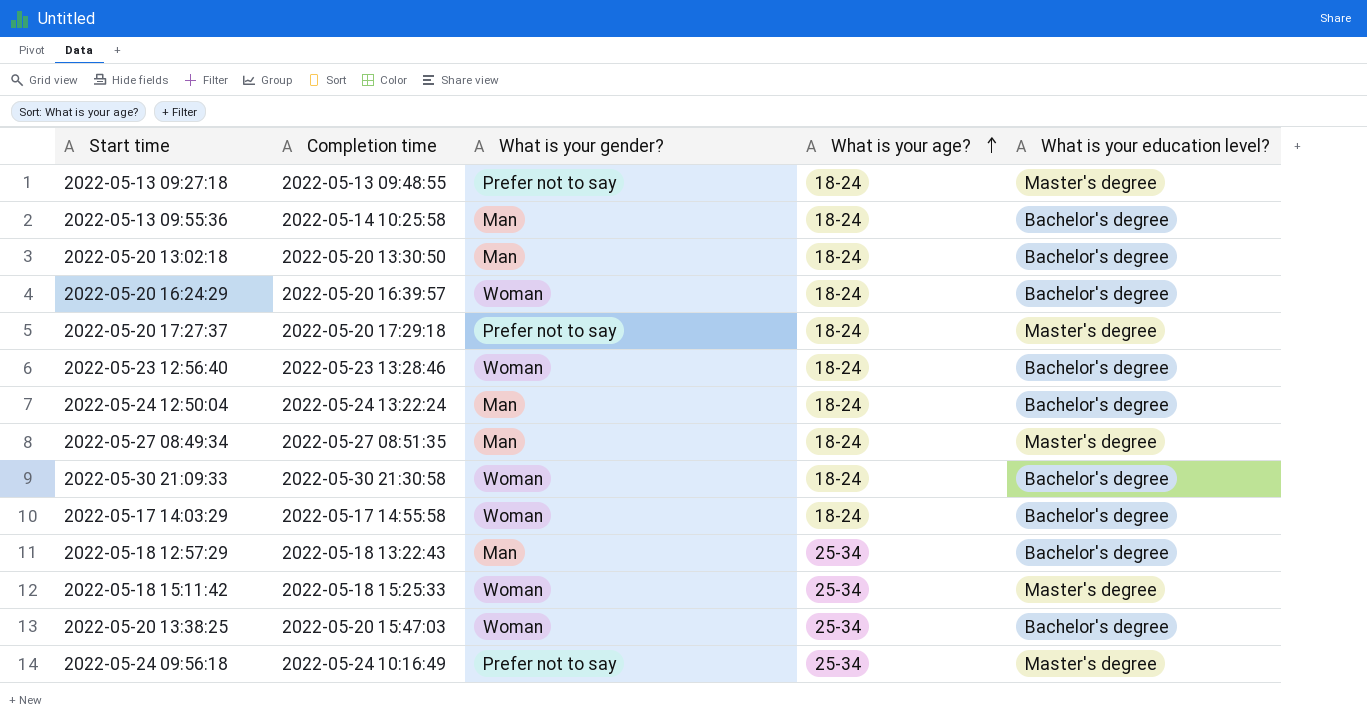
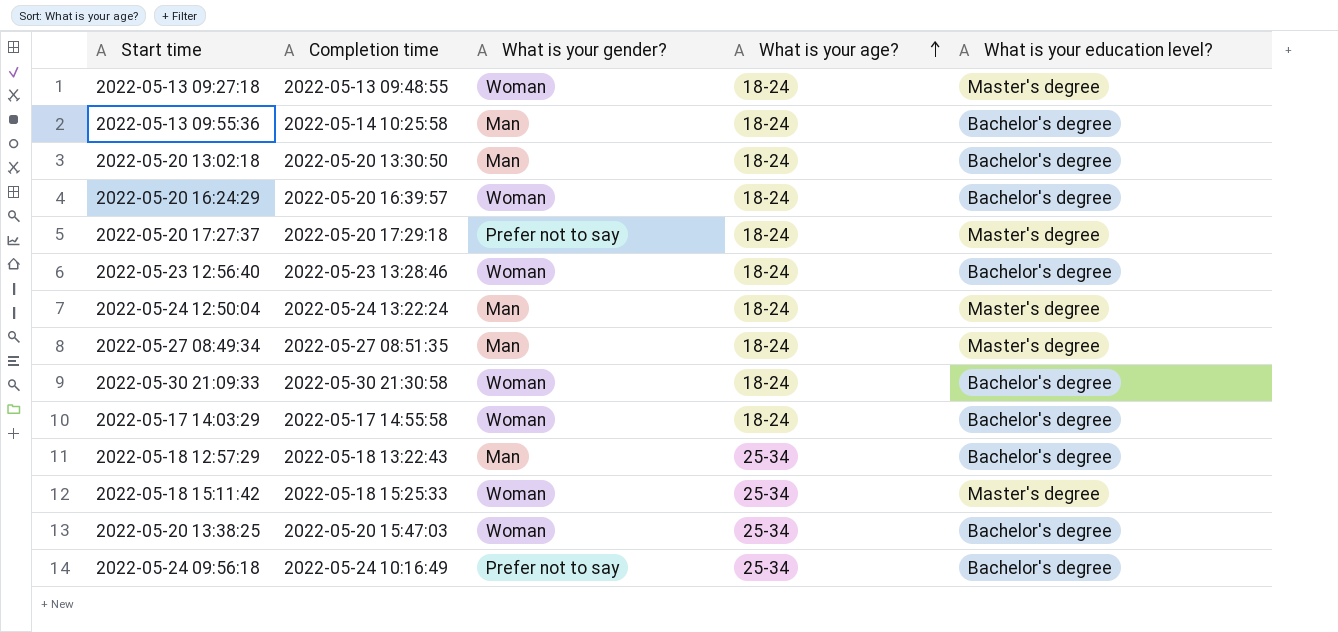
2022-05-13 09:27:18 | What is your gender?: Prefer not to say -> Woman
2022-05-24 12:50:04 | What is your education level?: Bachelor's degree -> Master's degree
2022-05-24 09:56:18 | What is your education level?: Master's degree -> Bachelor's degree

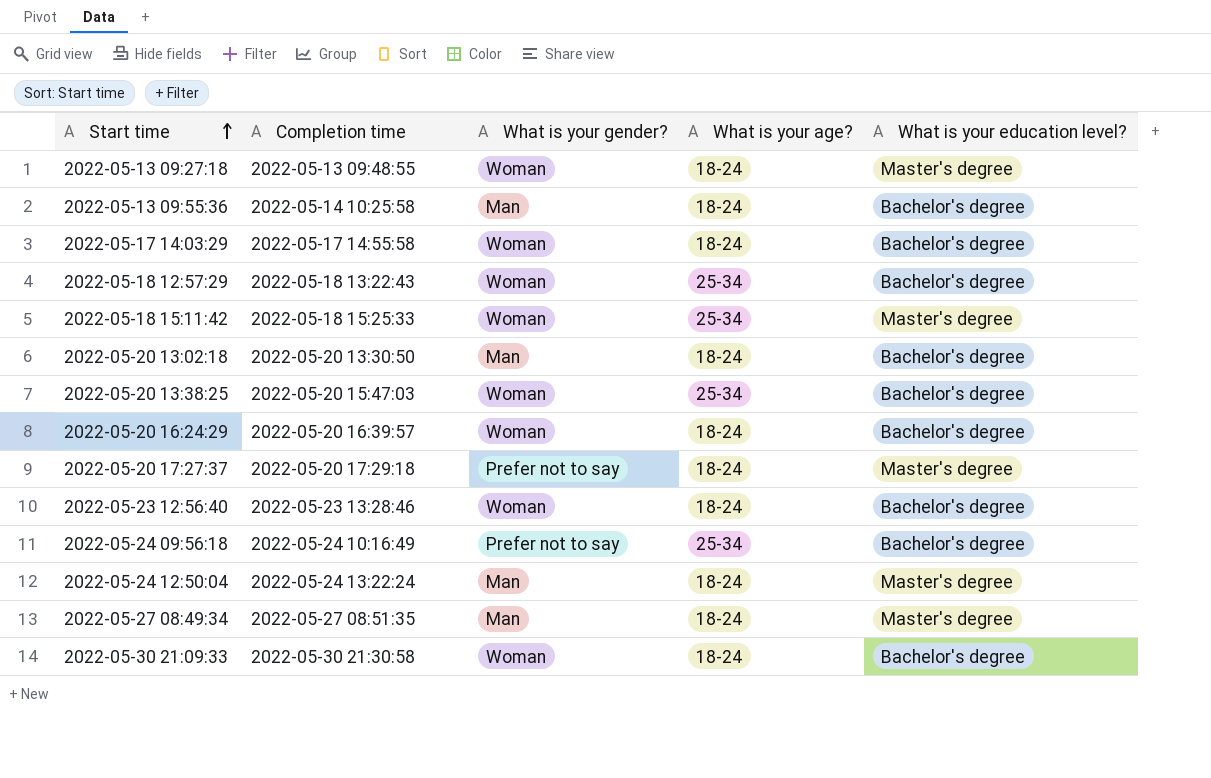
row order: What is your age? ascending -> Start time ascending
2022-05-18 12:57:29 | What is your gender?: Man -> Woman

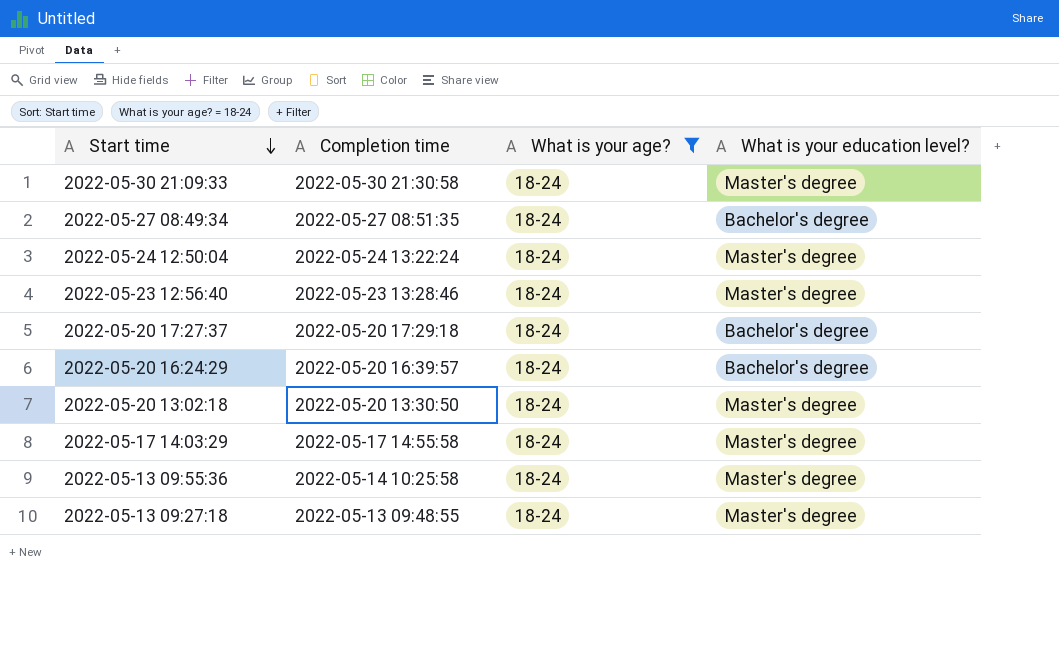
filter: none -> What is your age? = 18-24
row order: Start time ascending -> Start time descending
column What is your gender? | position: 3 -> none
2022-05-30 21:09:33 | What is your education level?: Bachelor's degree -> Master's degree
2022-05-27 08:49:34 | What is your education level?: Master's degree -> Bachelor's degree
2022-05-23 12:56:40 | What is your education level?: Bachelor's degree -> Master's degree
2022-05-20 17:27:37 | What is your education level?: Master's degree -> Bachelor's degree
2022-05-20 13:02:18 | What is your education level?: Bachelor's degree -> Master's degree
2022-05-17 14:03:29 | What is your education level?: Bachelor's degree -> Master's degree
2022-05-13 09:55:36 | What is your education level?: Bachelor's degree -> Master's degree

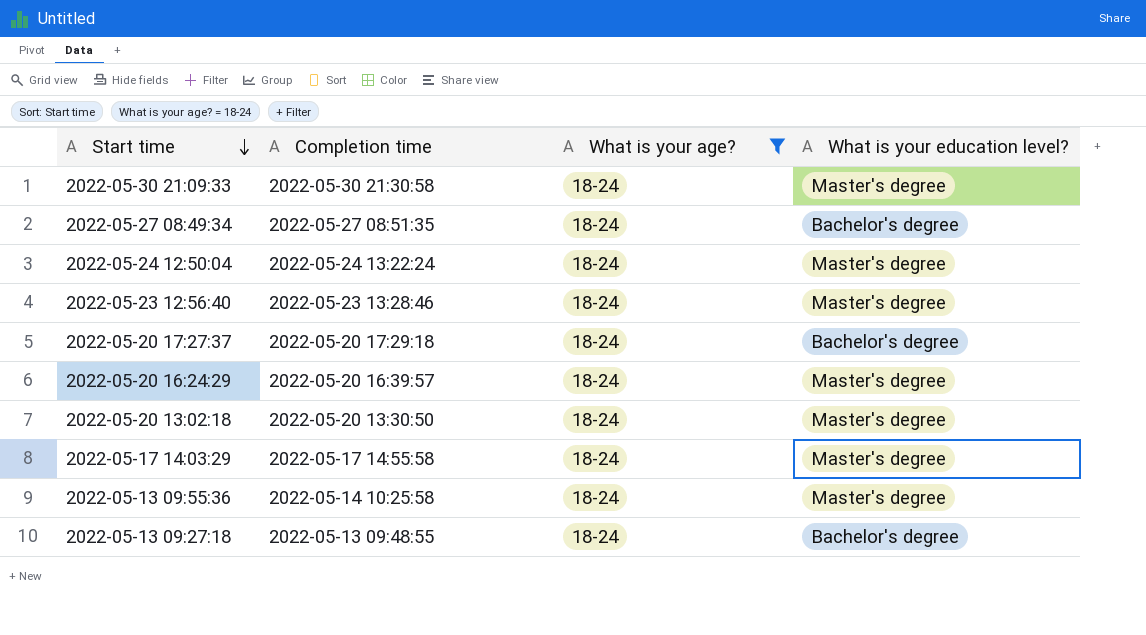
2022-05-20 16:24:29 | What is your education level?: Bachelor's degree -> Master's degree
2022-05-13 09:27:18 | What is your education level?: Master's degree -> Bachelor's degree

